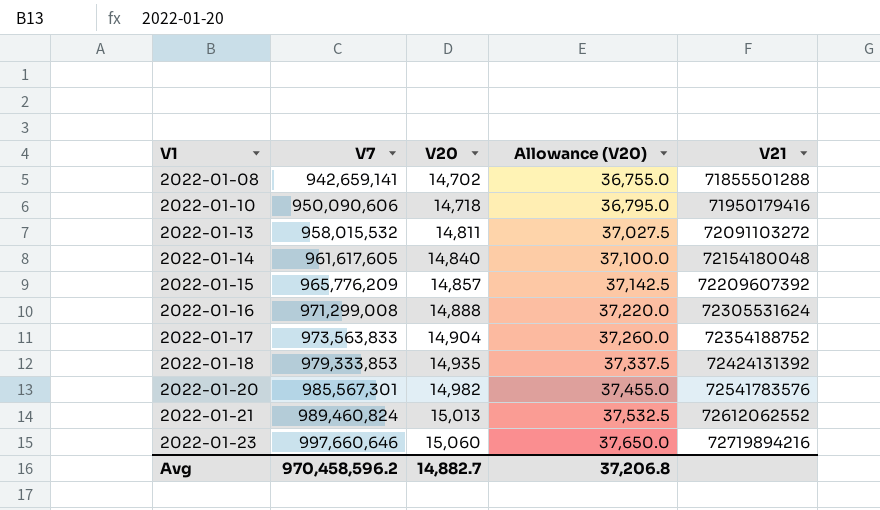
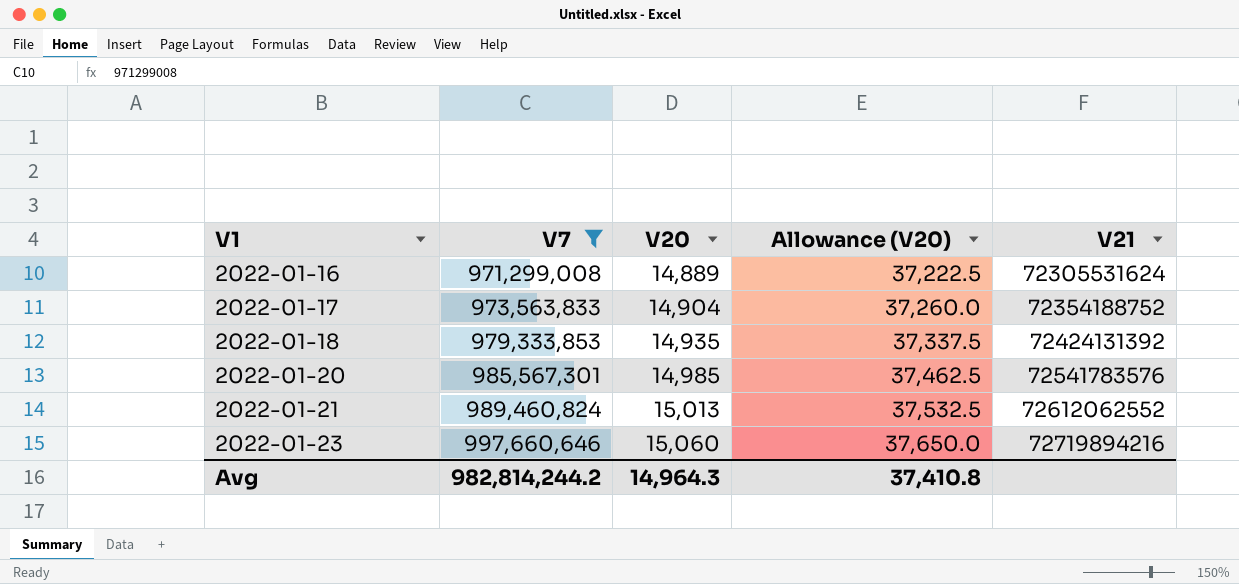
filter: none -> V7 >= 971,299,008
2022-01-16 | V20: 14,888 -> 14,889
2022-01-16 | Allowance (V20): 37,220.0 -> 37,222.5
2022-01-20 | V20: 14,982 -> 14,985
2022-01-20 | Allowance (V20): 37,455.0 -> 37,462.5
Avg | V7: 970,458,596.2 -> 982,814,244.2
Avg | V20: 14,882.7 -> 14,964.3
Avg | Allowance (V20): 37,206.8 -> 37,410.8

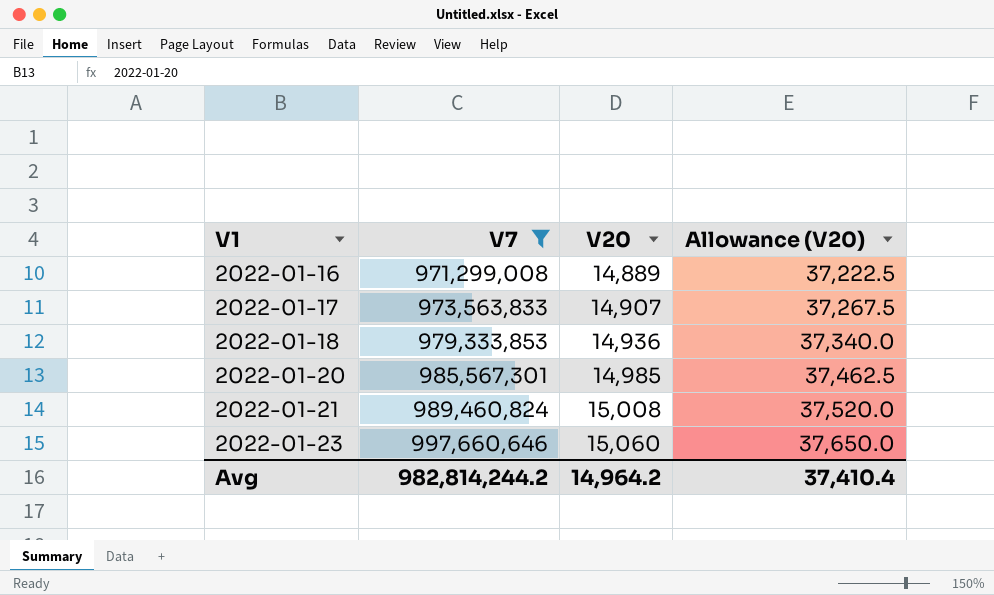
column V21 | position: 5 -> none
2022-01-17 | V20: 14,904 -> 14,907
2022-01-17 | Allowance (V20): 37,260.0 -> 37,267.5
2022-01-18 | V20: 14,935 -> 14,936
2022-01-18 | Allowance (V20): 37,337.5 -> 37,340.0
2022-01-21 | V20: 15,013 -> 15,008
2022-01-21 | Allowance (V20): 37,532.5 -> 37,520.0
Avg | V20: 14,964.3 -> 14,964.2
Avg | Allowance (V20): 37,410.8 -> 37,410.4

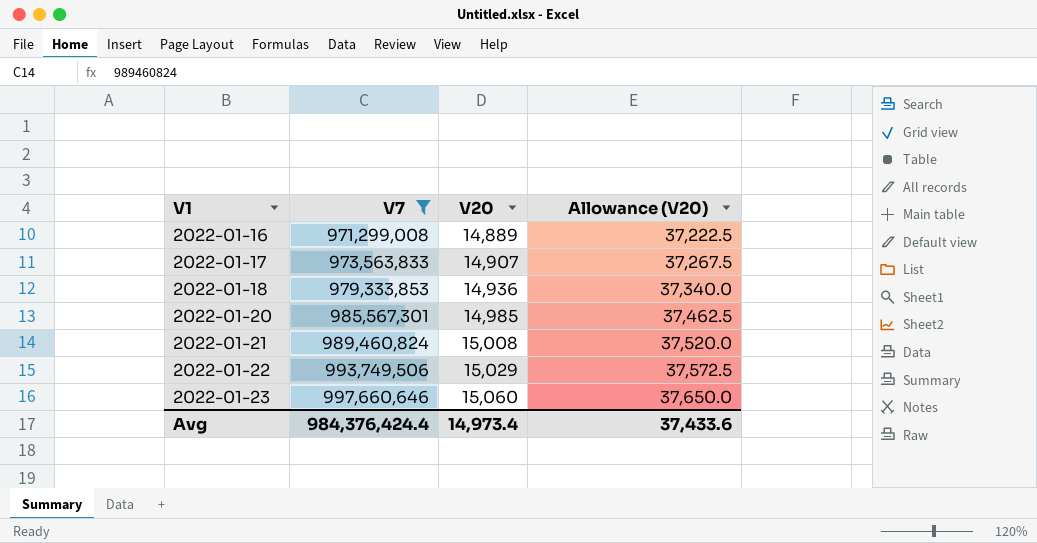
row 2022-01-22: none -> 993,749,506 | 15,029 | 37,572.5
Avg | V7: 982,814,244.2 -> 984,376,424.4
Avg | V20: 14,964.2 -> 14,973.4
Avg | Allowance (V20): 37,410.4 -> 37,433.6

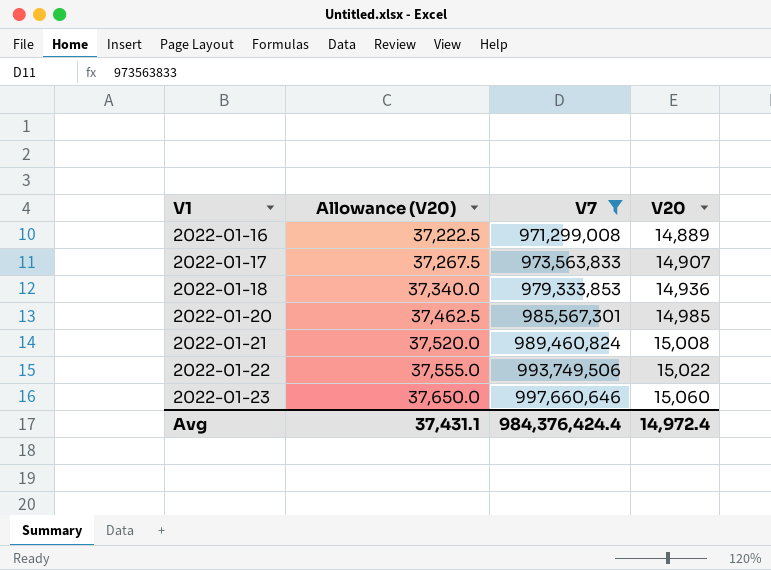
column Allowance (V20) | position: 4 -> 2
2022-01-22 | Allowance (V20): 37,572.5 -> 37,555.0
2022-01-22 | V20: 15,029 -> 15,022
Avg | Allowance (V20): 37,433.6 -> 37,431.1
Avg | V20: 14,973.4 -> 14,972.4

